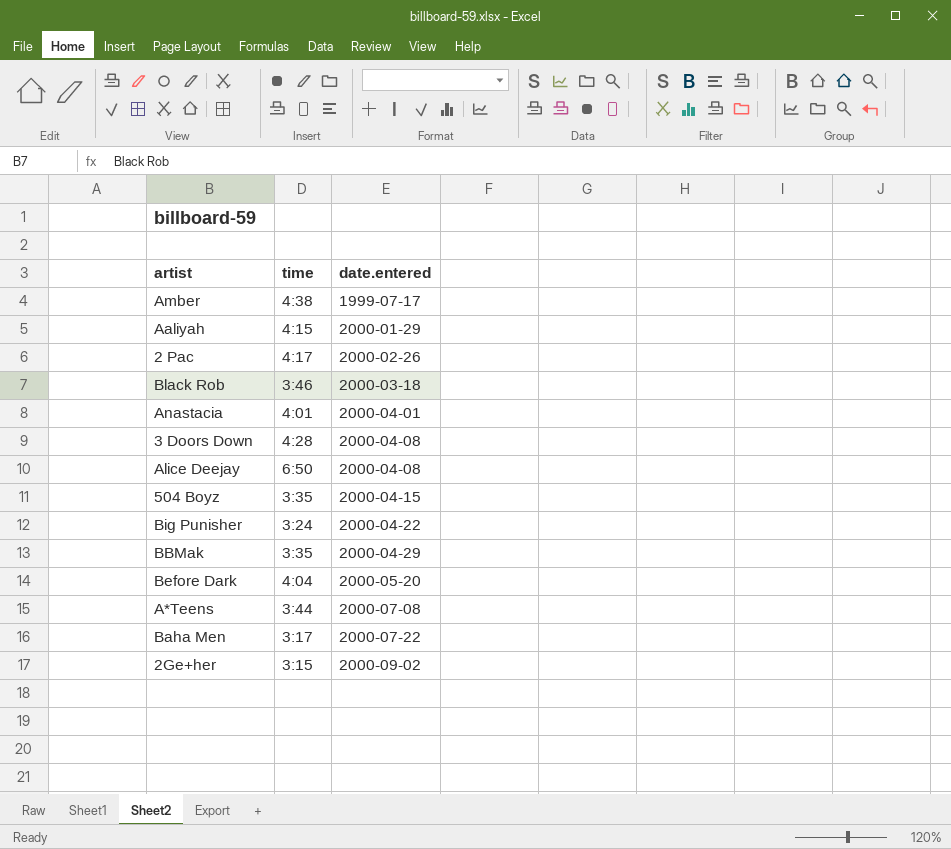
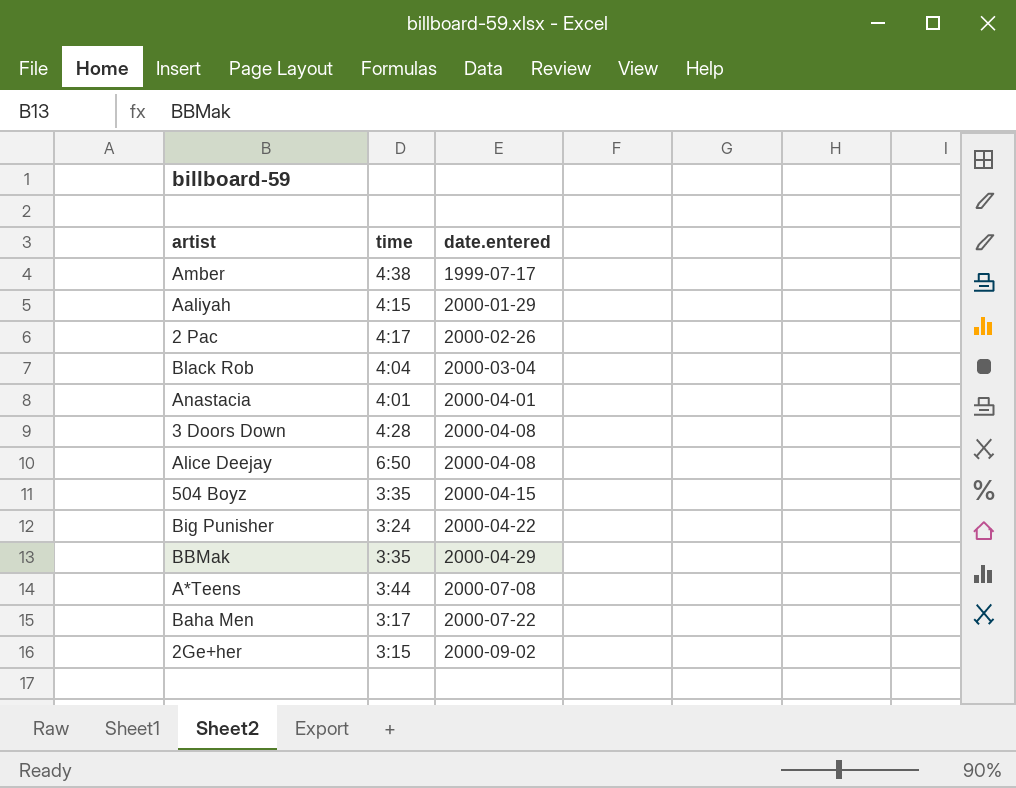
row Before Dark: 4:04 | 2000-05-20 -> none
Black Rob | time: 3:46 -> 4:04
Black Rob | date.entered: 2000-03-18 -> 2000-03-04

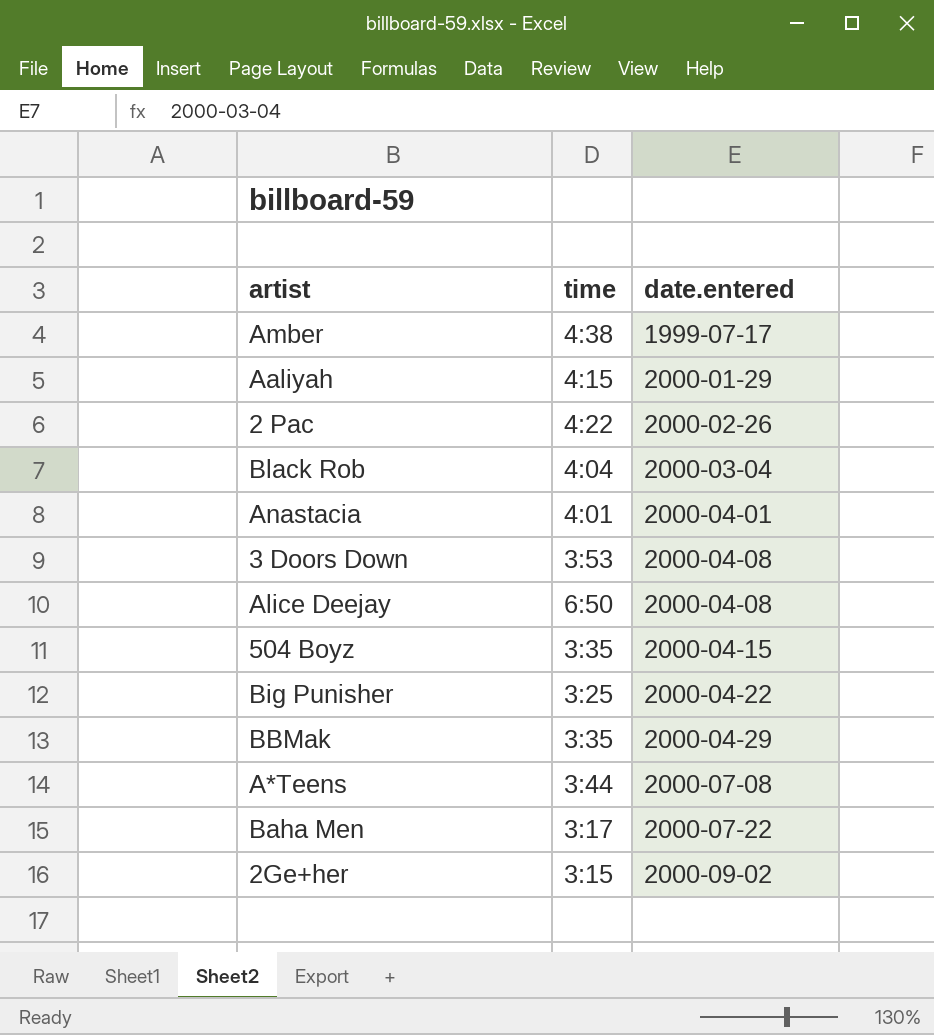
2 Pac | time: 4:17 -> 4:22
3 Doors Down | time: 4:28 -> 3:53
Big Punisher | time: 3:24 -> 3:25

